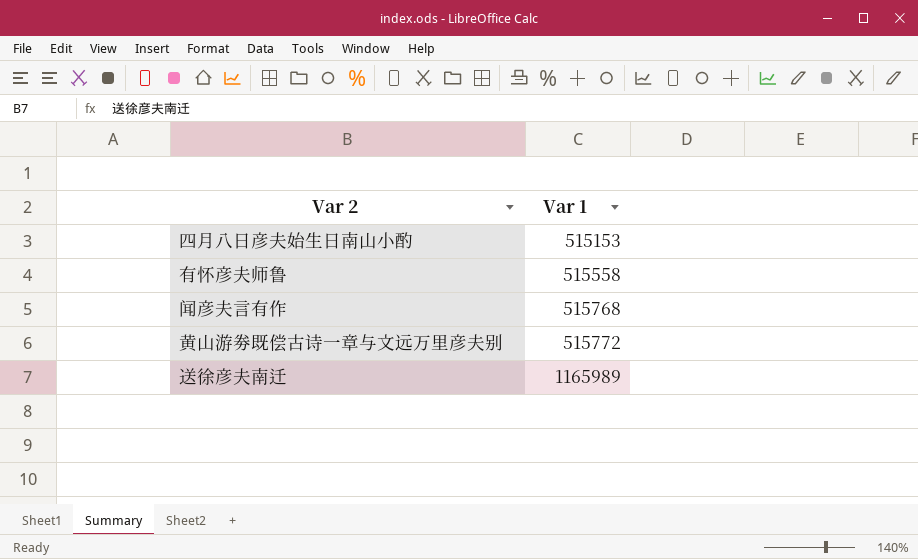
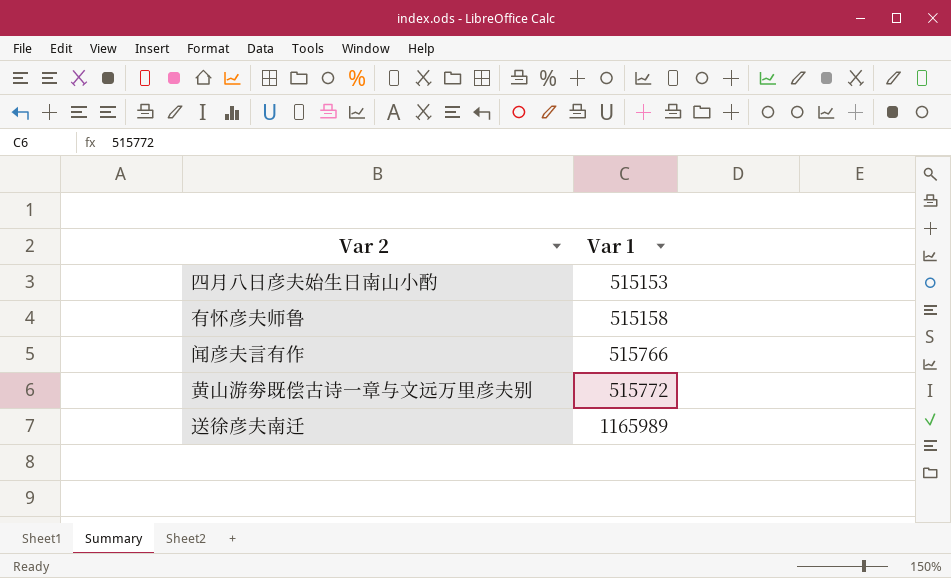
有怀彦夫师鲁 | Var 1: 515558 -> 515158
闻彦夫言有作 | Var 1: 515768 -> 515766

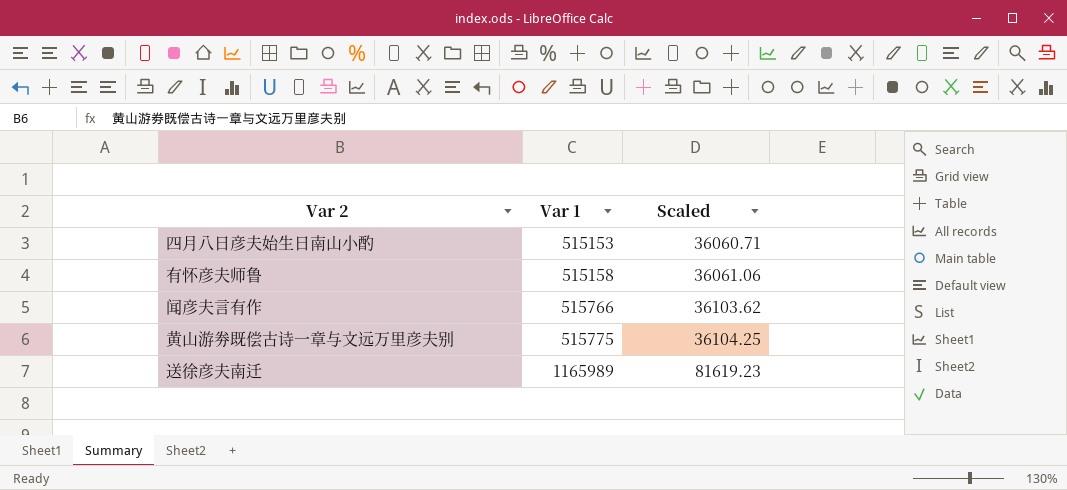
column Scaled | formula: none -> [Var 1] * 0.07
黄山游劵既偿古诗一章与文远万里彦夫别 | Var 1: 515772 -> 515775

